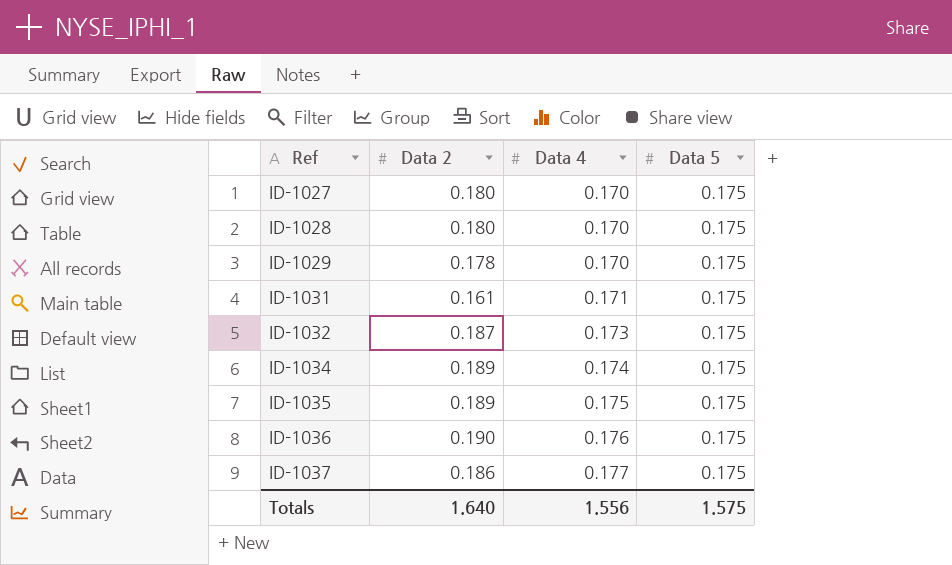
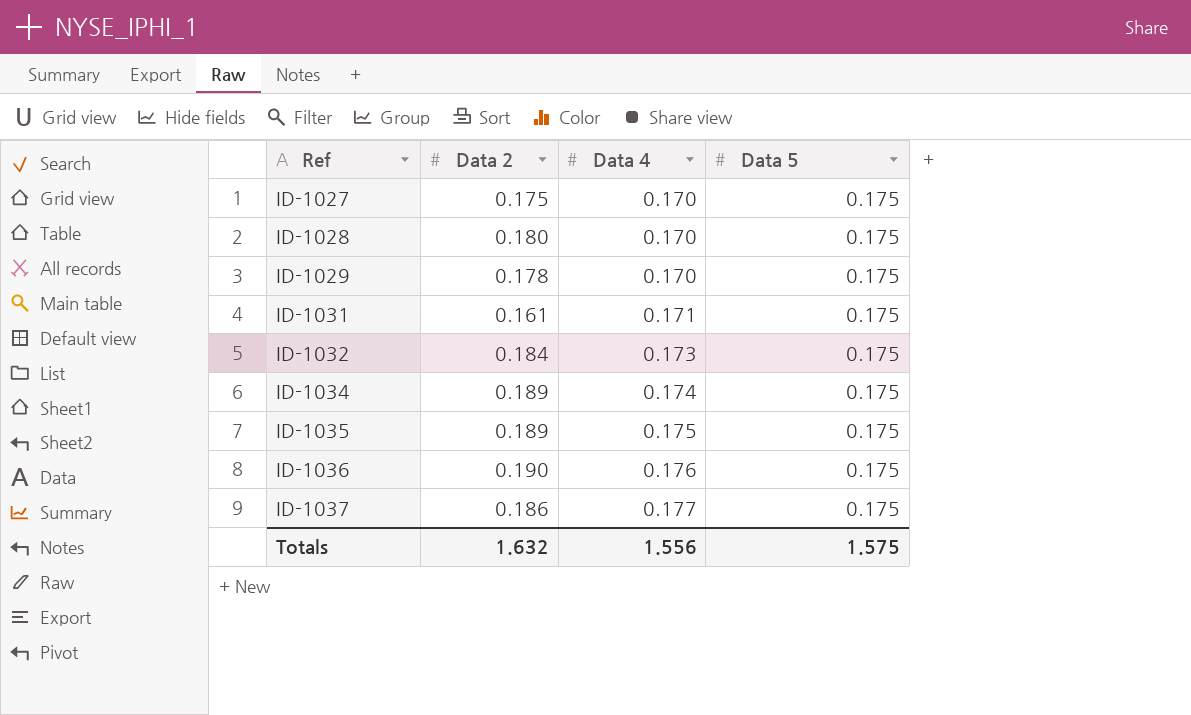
ID-1027 | Data 2: 0.180 -> 0.175
ID-1032 | Data 2: 0.187 -> 0.184
Totals | Data 2: 1.640 -> 1.632

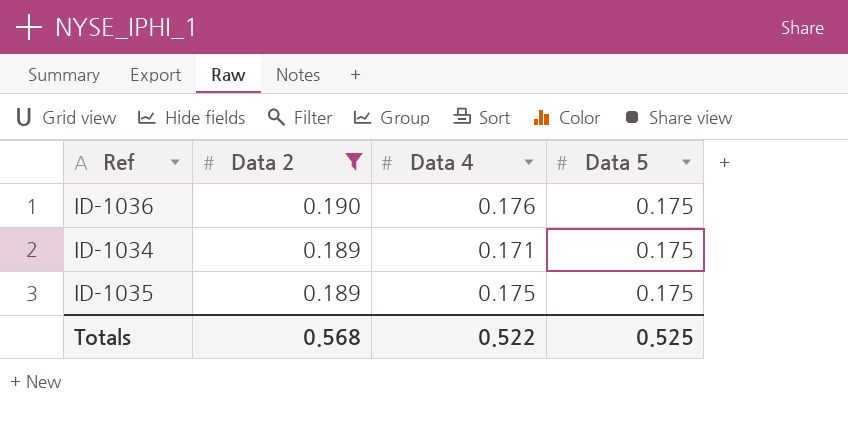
filter: none -> Data 2 >= 0.189
row order: Ref ascending -> Data 2 descending
ID-1034 | Data 4: 0.174 -> 0.171
Totals | Data 2: 1.632 -> 0.568
Totals | Data 4: 1.556 -> 0.522
Totals | Data 5: 1.575 -> 0.525

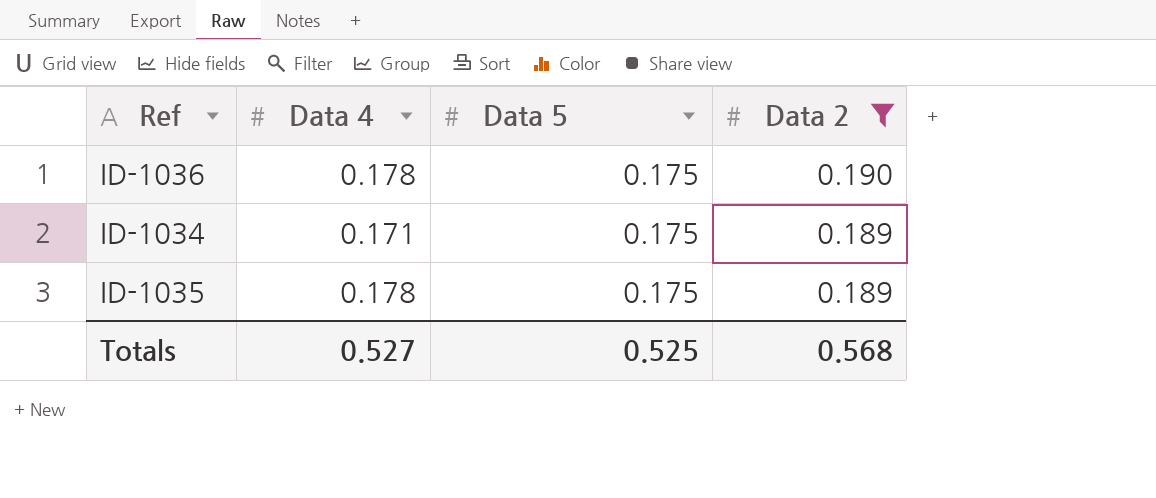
column Data 2 | position: 2 -> 4
ID-1036 | Data 4: 0.176 -> 0.178
ID-1035 | Data 4: 0.175 -> 0.178
Totals | Data 4: 0.522 -> 0.527

